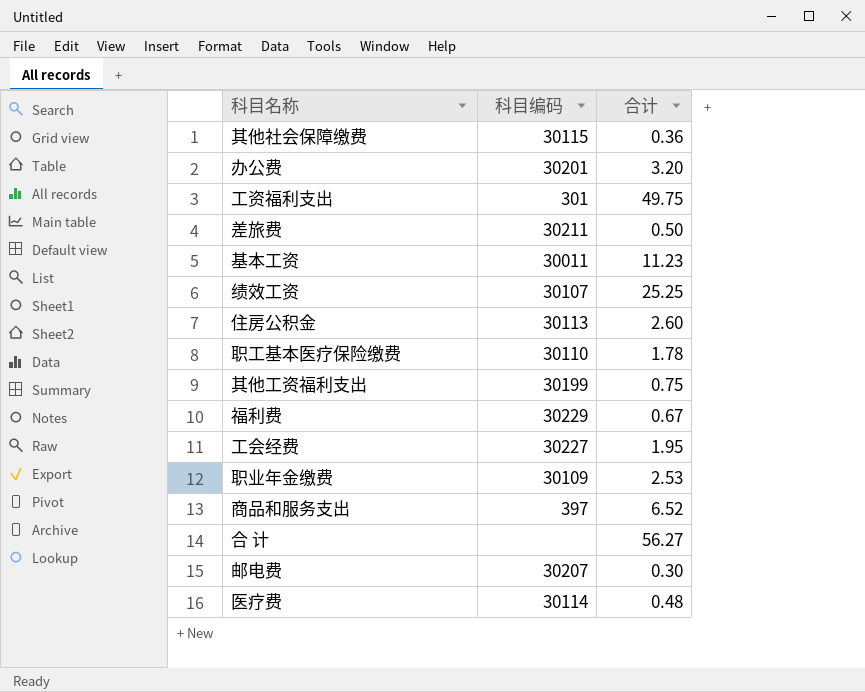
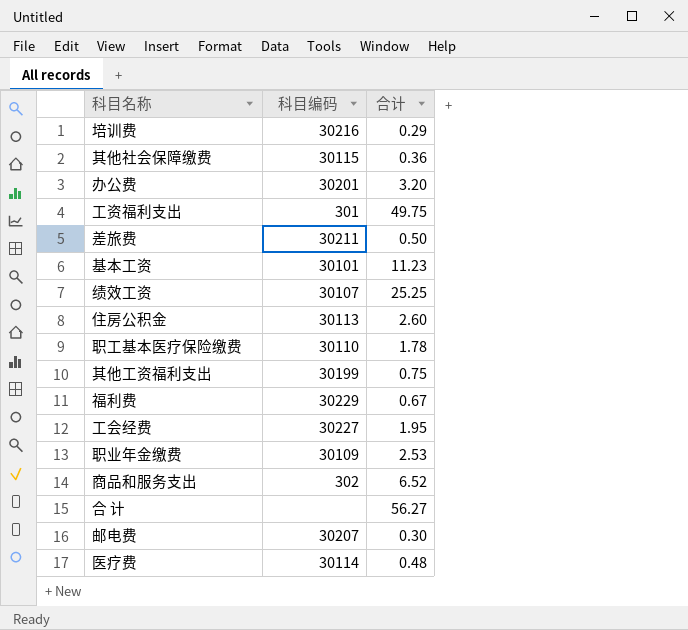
row 培训费: none -> 30216 | 0.29
基本工资 | 科目编码: 30011 -> 30101
商品和服务支出 | 科目编码: 397 -> 302

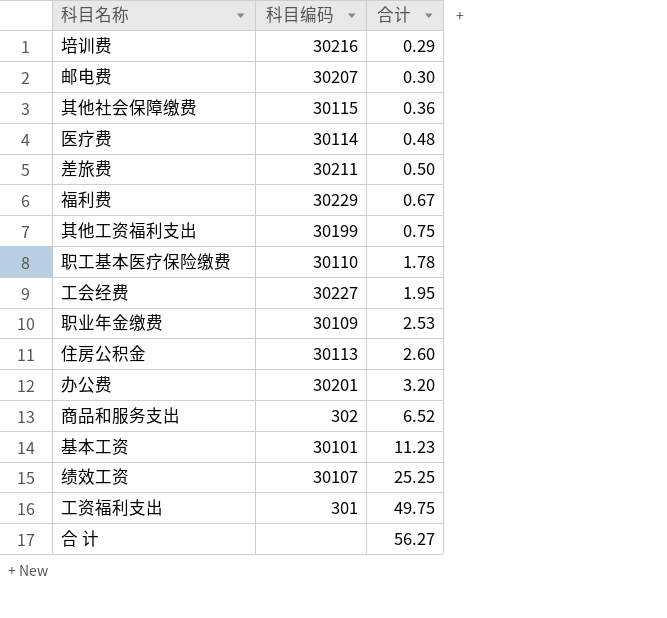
row order: none -> 合计 ascending

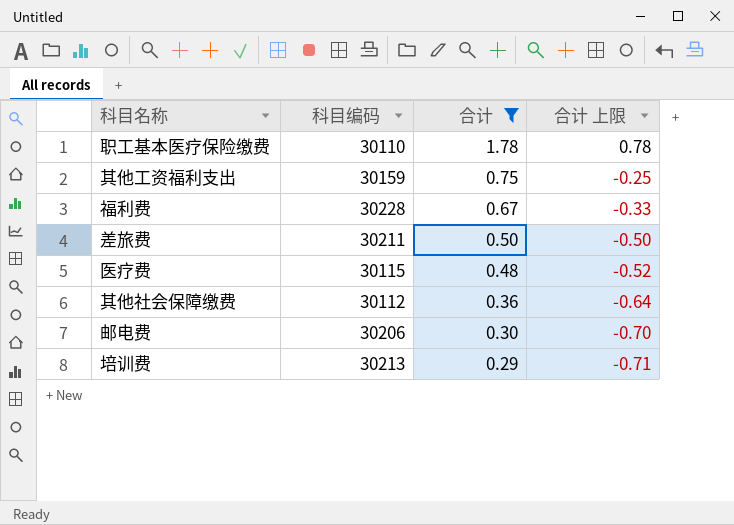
filter: none -> 合计 <= 1.78
row order: 合计 ascending -> 合计 descending
column 合计 上限 | formula: none -> [合计] - 1
其他工资福利支出 | 科目编码: 30199 -> 30159
福利费 | 科目编码: 30229 -> 30228
医疗费 | 科目编码: 30114 -> 30115
其他社会保障缴费 | 科目编码: 30115 -> 30112
邮电费 | 科目编码: 30207 -> 30206
培训费 | 科目编码: 30216 -> 30213

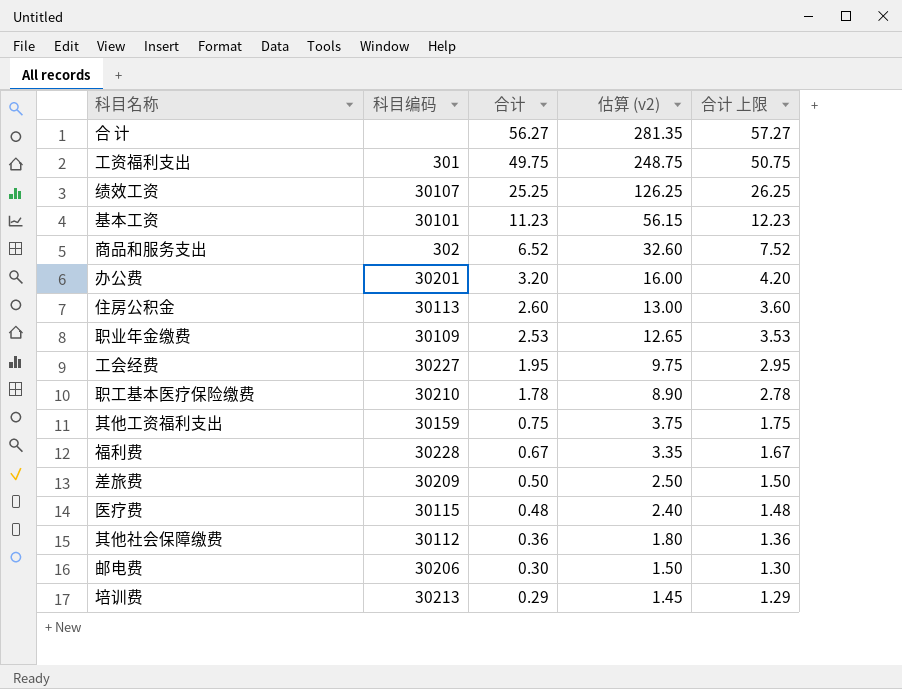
filter: 合计 <= 1.78 -> none
column 估算 (v2) | formula: none -> [合计] * 5
column 合计 上限 | formula: [合计] - 1 -> [合计] + 1
职工基本医疗保险缴费 | 科目编码: 30110 -> 30210
差旅费 | 科目编码: 30211 -> 30209

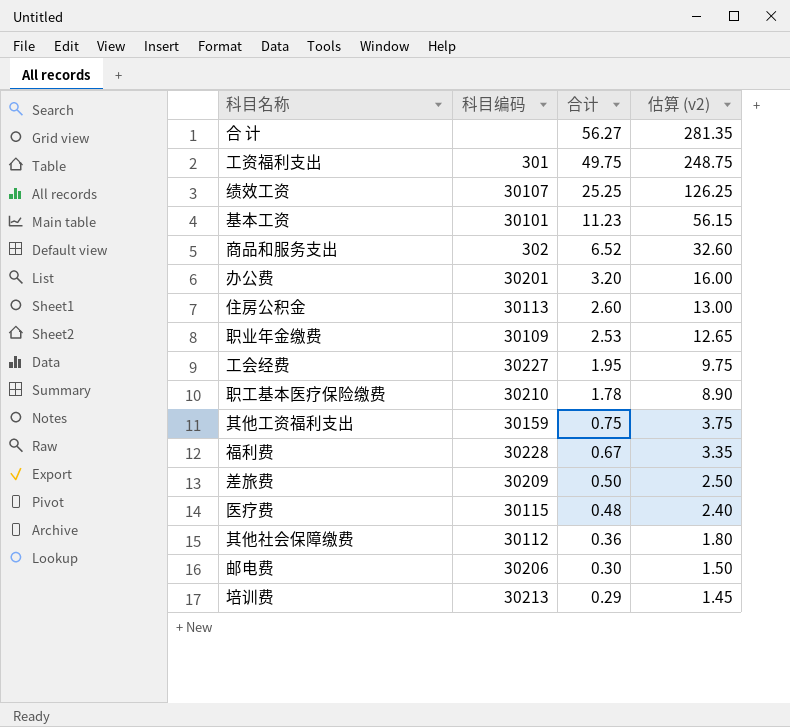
column 合计 上限 | formula: [合计] + 1 -> none

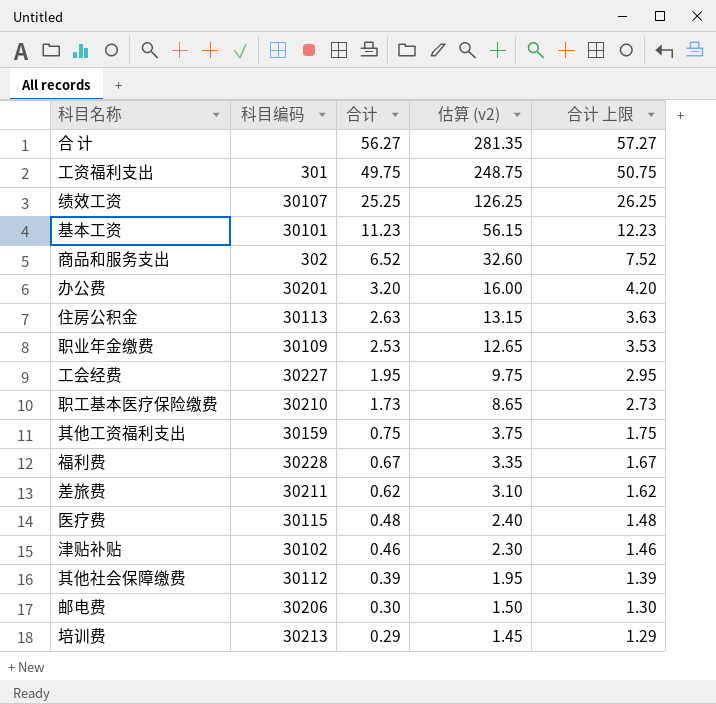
column 合计 上限 | formula: none -> [合计] + 1
住房公积金 | 合计: 2.60 -> 2.63
住房公积金 | 估算 (v2): 13.00 -> 13.15
职工基本医疗保险缴费 | 合计: 1.78 -> 1.73
职工基本医疗保险缴费 | 估算 (v2): 8.90 -> 8.65
差旅费 | 科目编码: 30209 -> 30211
差旅费 | 合计: 0.50 -> 0.62
差旅费 | 估算 (v2): 2.50 -> 3.10
row 津贴补贴: none -> 30102 | 0.46 | 2.30 | 1.46
其他社会保障缴费 | 合计: 0.36 -> 0.39
其他社会保障缴费 | 估算 (v2): 1.80 -> 1.95

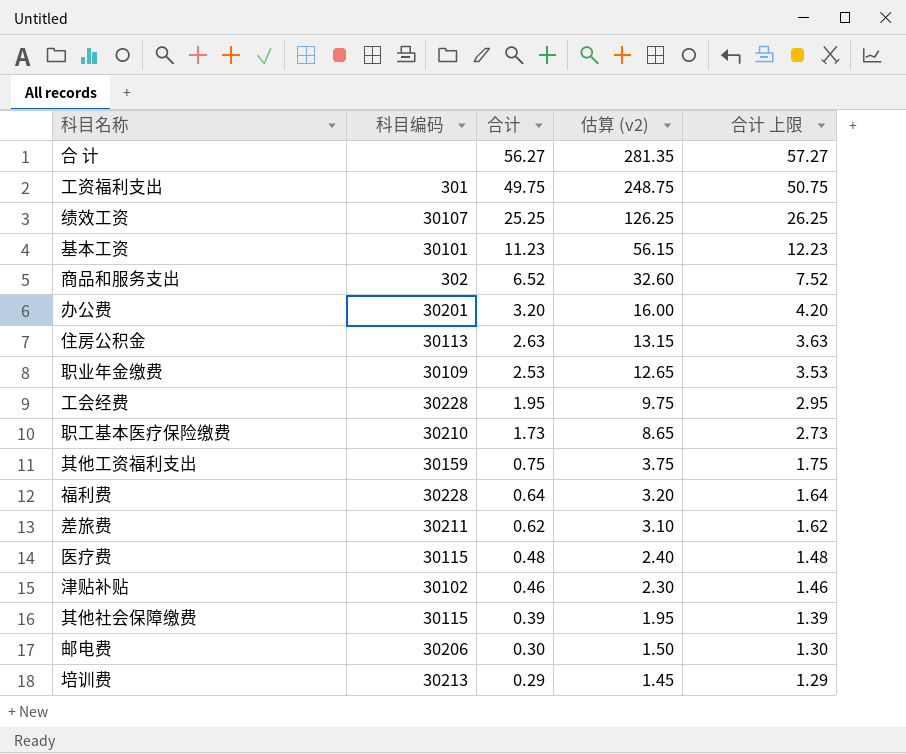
工会经费 | 科目编码: 30227 -> 30228
福利费 | 合计: 0.67 -> 0.64
福利费 | 估算 (v2): 3.35 -> 3.20
福利费 | 合计 上限: 1.67 -> 1.64
其他社会保障缴费 | 科目编码: 30112 -> 30115

